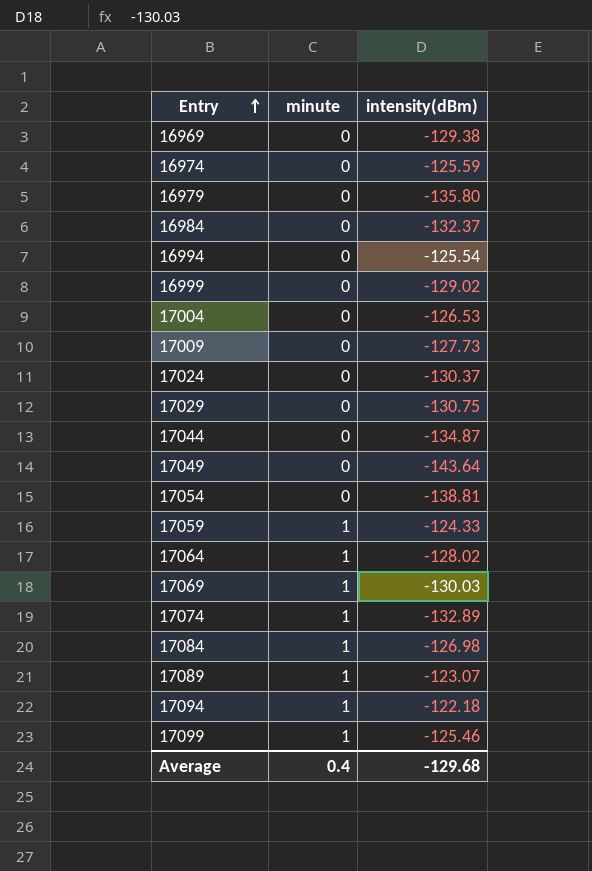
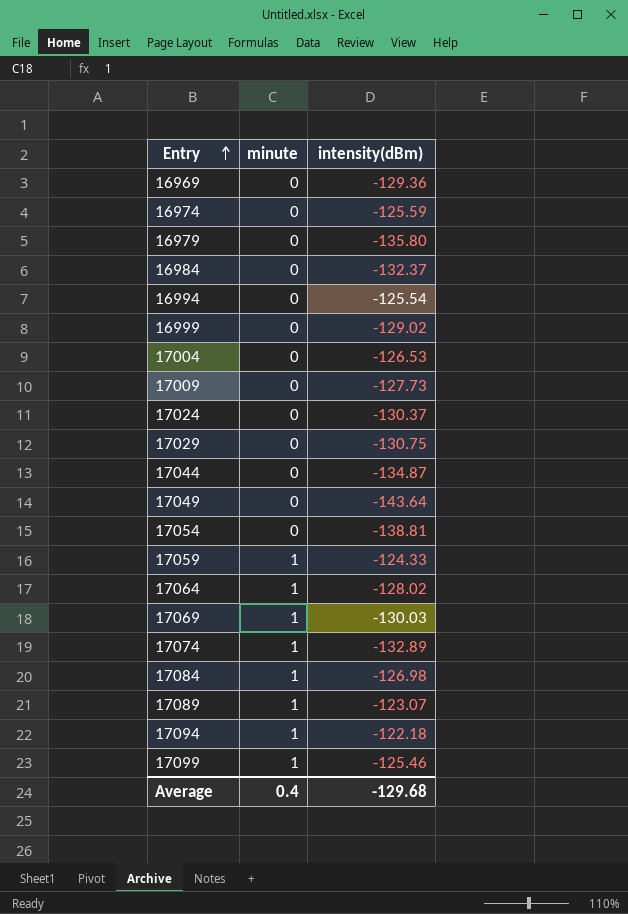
16969 | intensity(dBm): -129.38 -> -129.36

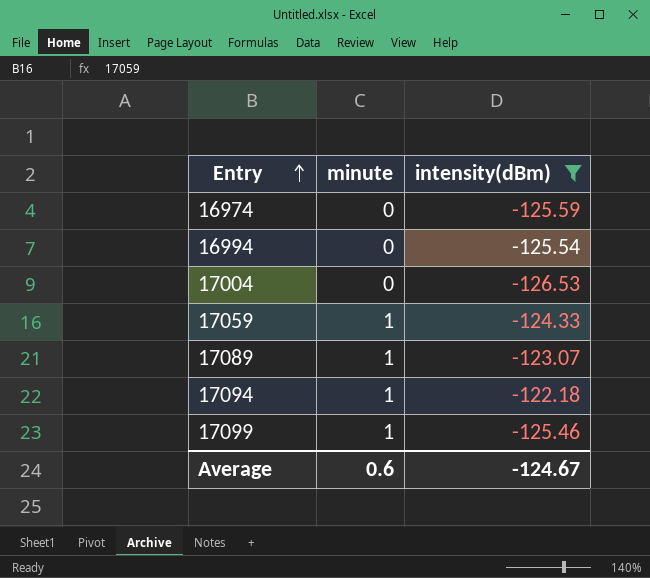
filter: none -> intensity(dBm) >= -126.53
Average | minute: 0.4 -> 0.6
Average | intensity(dBm): -129.68 -> -124.67

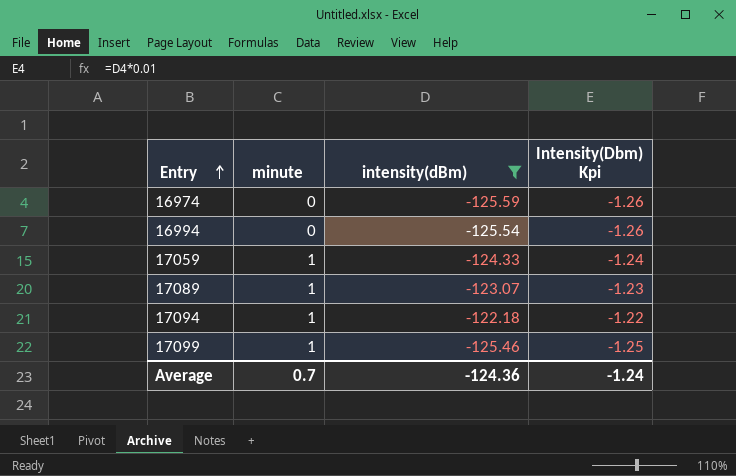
column Intensity(Dbm) Kpi | formula: none -> [intensity(dBm)] * 0.01
row 17004: 0 | -126.53 -> none
Average | minute: 0.6 -> 0.7
Average | intensity(dBm): -124.67 -> -124.36

